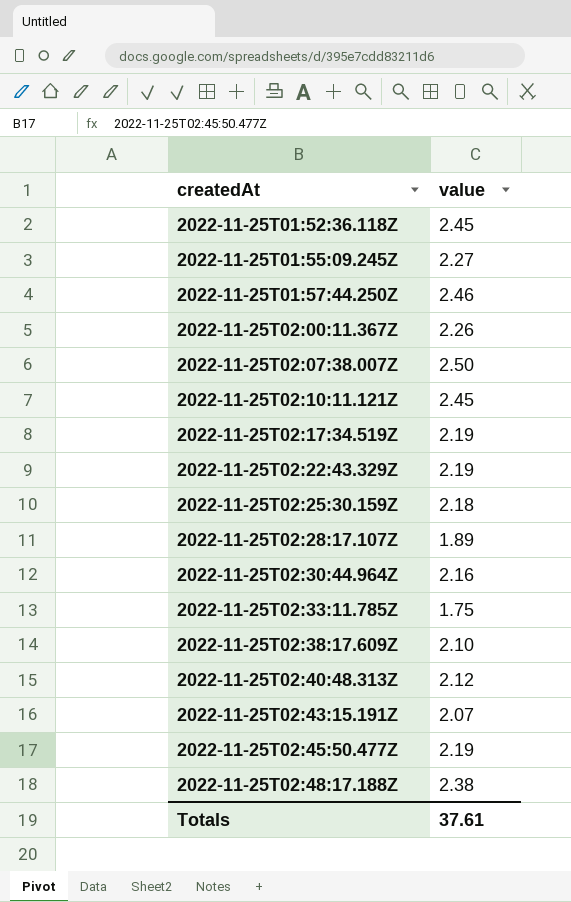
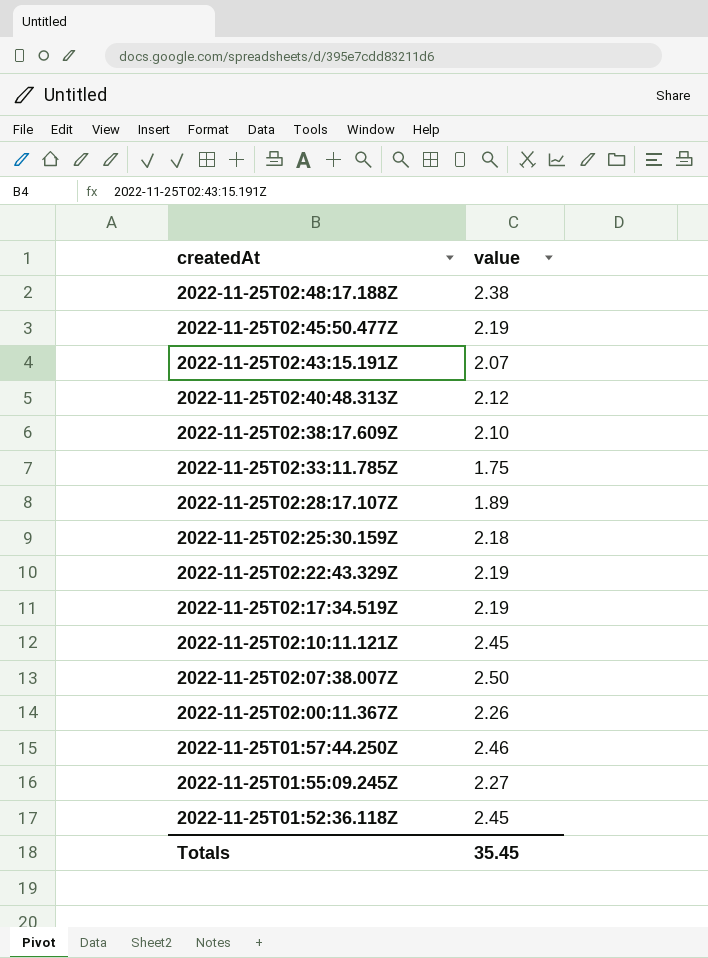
row order: createdAt ascending -> createdAt descending
row 2022-11-25T02:30:44.964Z: 2.16 -> none
Totals | value: 37.61 -> 35.45

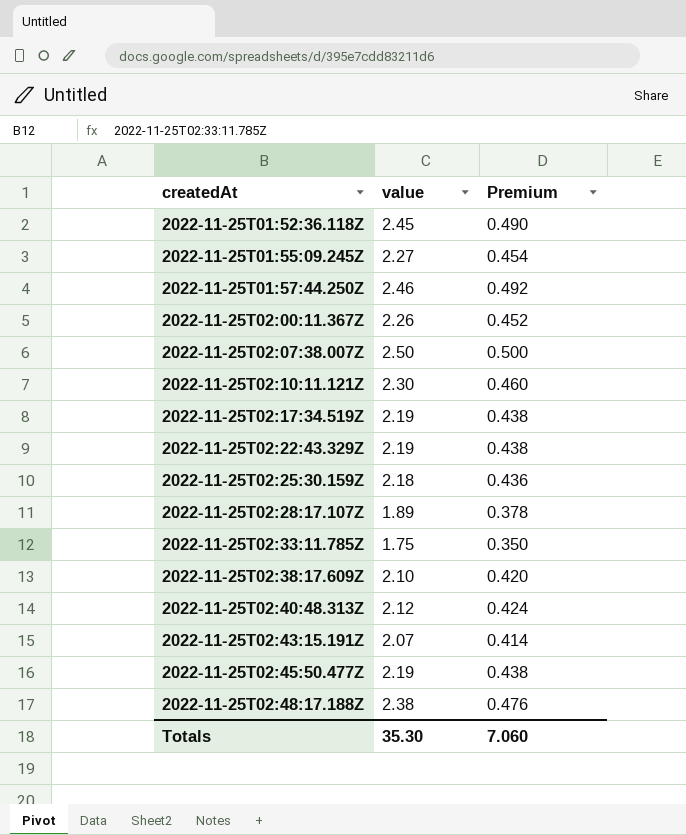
row order: createdAt descending -> createdAt ascending
column Premium | formula: none -> [value] * 0.2
2022-11-25T02:10:11.121Z | value: 2.45 -> 2.30
Totals | value: 35.45 -> 35.30

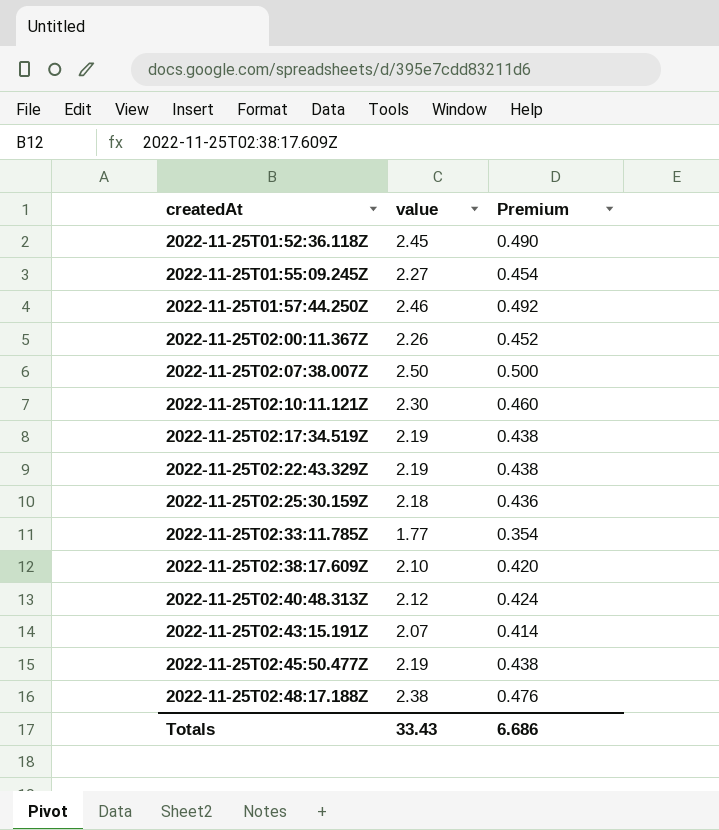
row 2022-11-25T02:28:17.107Z: 1.89 | 0.378 -> none
2022-11-25T02:33:11.785Z | value: 1.75 -> 1.77
2022-11-25T02:33:11.785Z | Premium: 0.350 -> 0.354
Totals | value: 35.30 -> 33.43
Totals | Premium: 7.060 -> 6.686

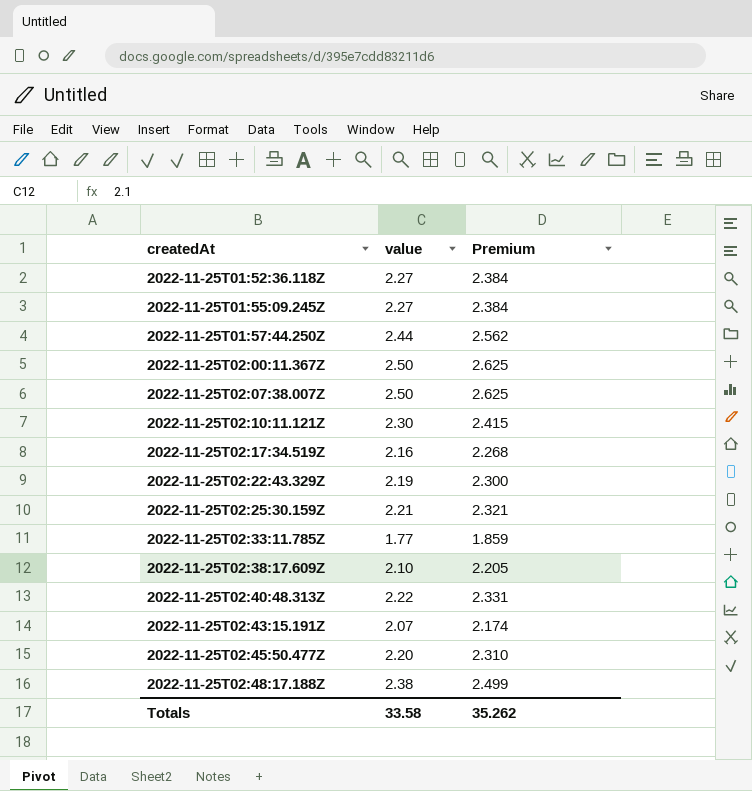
column Premium | formula: [value] * 0.2 -> [value] * 1.05
2022-11-25T01:52:36.118Z | value: 2.45 -> 2.27
2022-11-25T01:57:44.250Z | value: 2.46 -> 2.44
2022-11-25T02:00:11.367Z | value: 2.26 -> 2.50
2022-11-25T02:17:34.519Z | value: 2.19 -> 2.16
2022-11-25T02:25:30.159Z | value: 2.18 -> 2.21
2022-11-25T02:40:48.313Z | value: 2.12 -> 2.22
2022-11-25T02:45:50.477Z | value: 2.19 -> 2.20
Totals | value: 33.43 -> 33.58
Totals | Premium: 6.686 -> 35.262

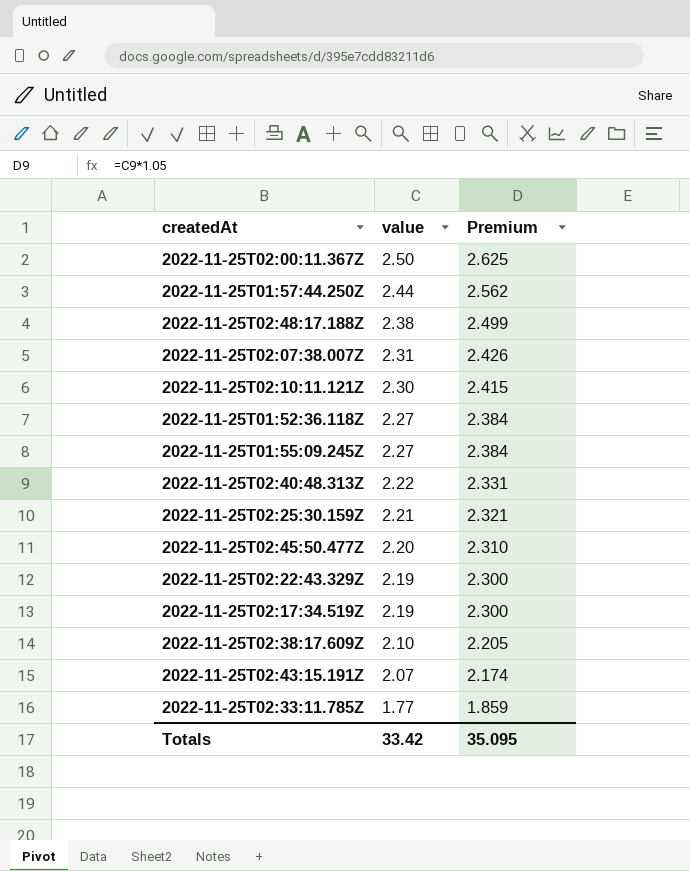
row order: createdAt ascending -> value descending
2022-11-25T02:07:38.007Z | value: 2.50 -> 2.31
2022-11-25T02:07:38.007Z | Premium: 2.625 -> 2.426
2022-11-25T02:17:34.519Z | value: 2.16 -> 2.19
2022-11-25T02:17:34.519Z | Premium: 2.268 -> 2.300
Totals | value: 33.58 -> 33.42
Totals | Premium: 35.262 -> 35.095

